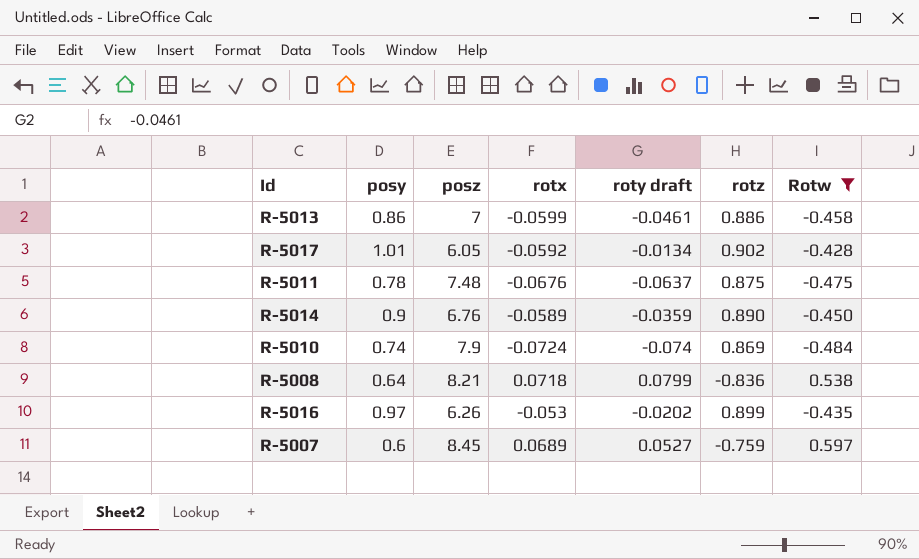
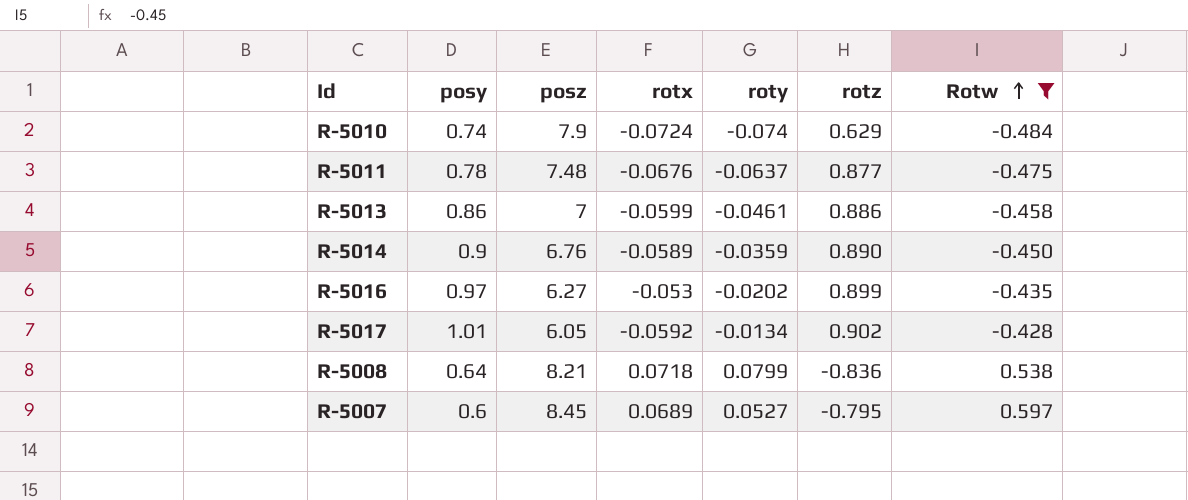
row order: none -> Rotw ascending
column name: roty draft -> roty
R-5010 | rotz: 0.869 -> 0.629
R-5011 | rotz: 0.875 -> 0.877
R-5016 | posz: 6.26 -> 6.27
R-5007 | rotz: -0.759 -> -0.795

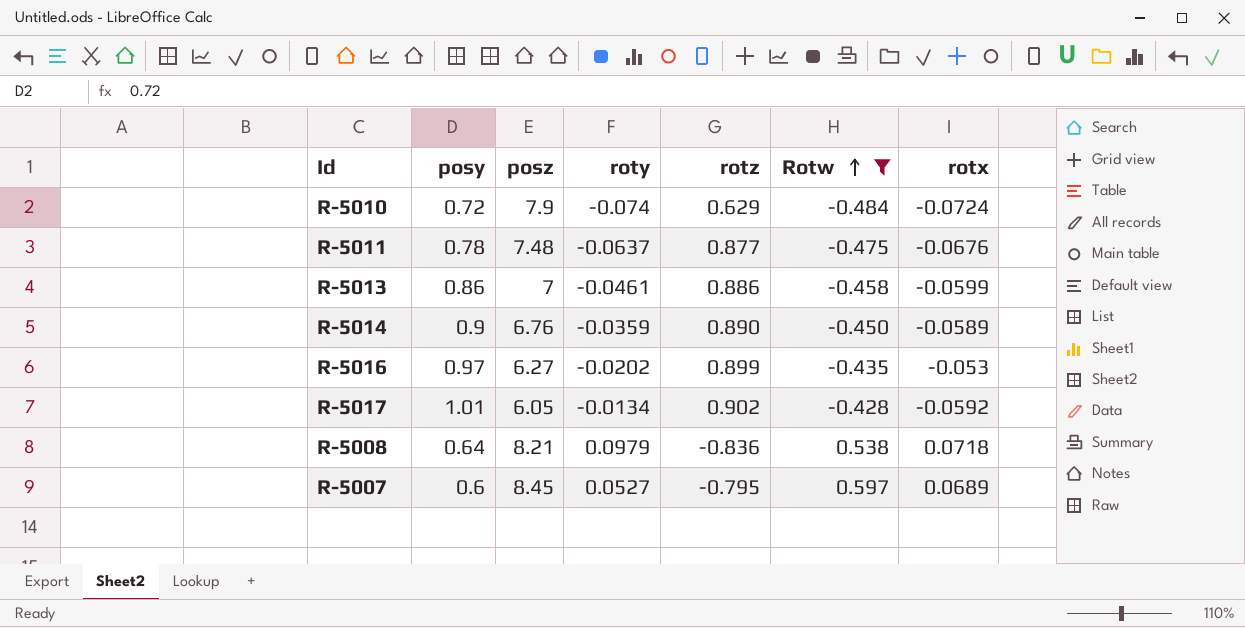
column rotx | position: 4 -> 7
R-5010 | posy: 0.74 -> 0.72
R-5008 | roty: 0.0799 -> 0.0979

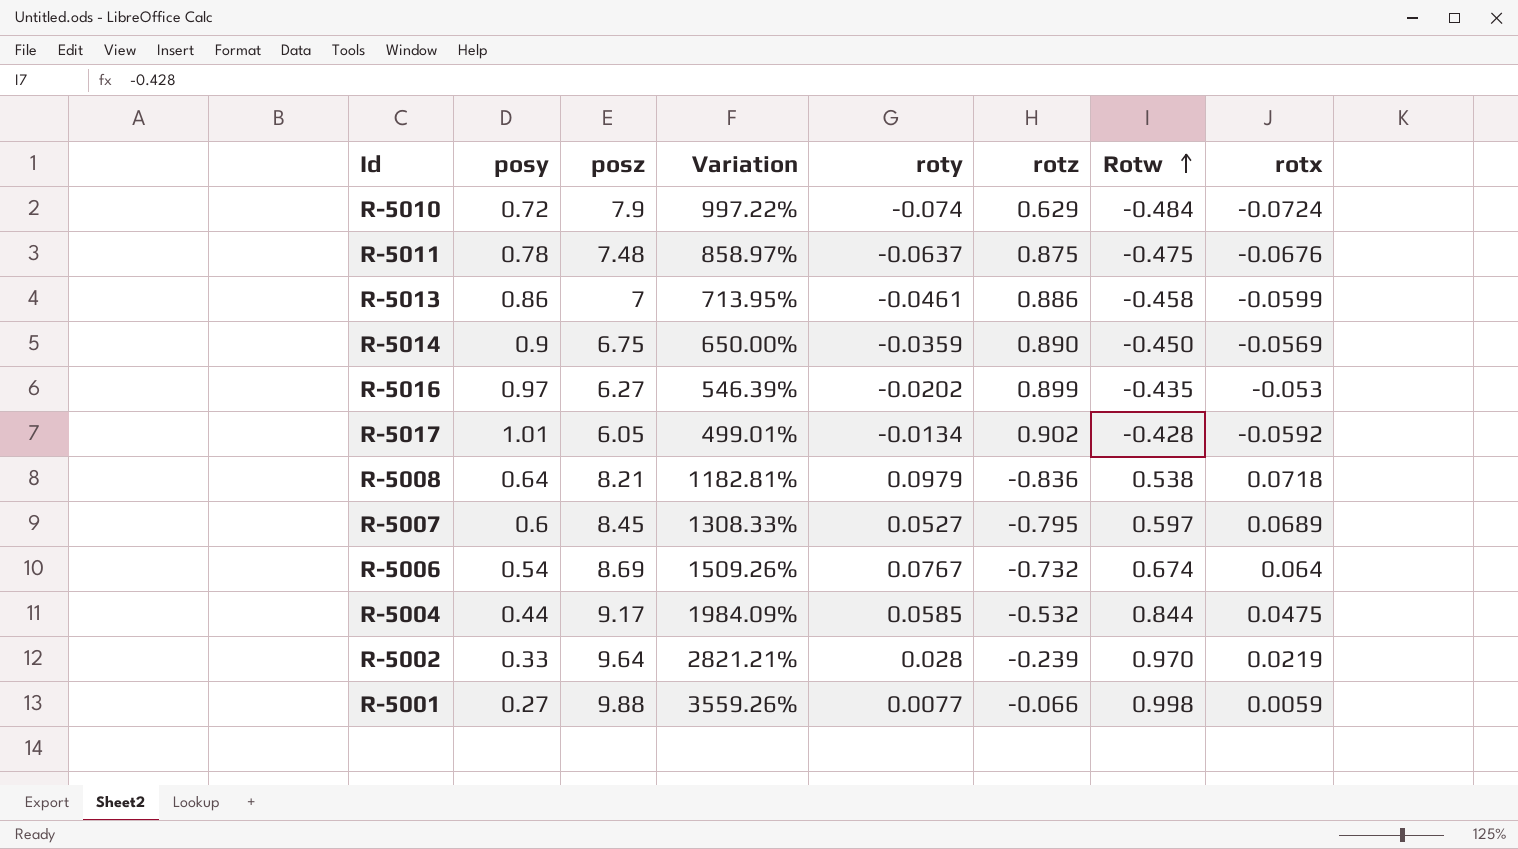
filter: Rotw <= 0.597 -> none
column Variation | formula: none -> ([posz] - [posy]) / [posy]
R-5011 | rotz: 0.877 -> 0.875
R-5014 | posz: 6.76 -> 6.75
R-5014 | rotx: -0.0589 -> -0.0569

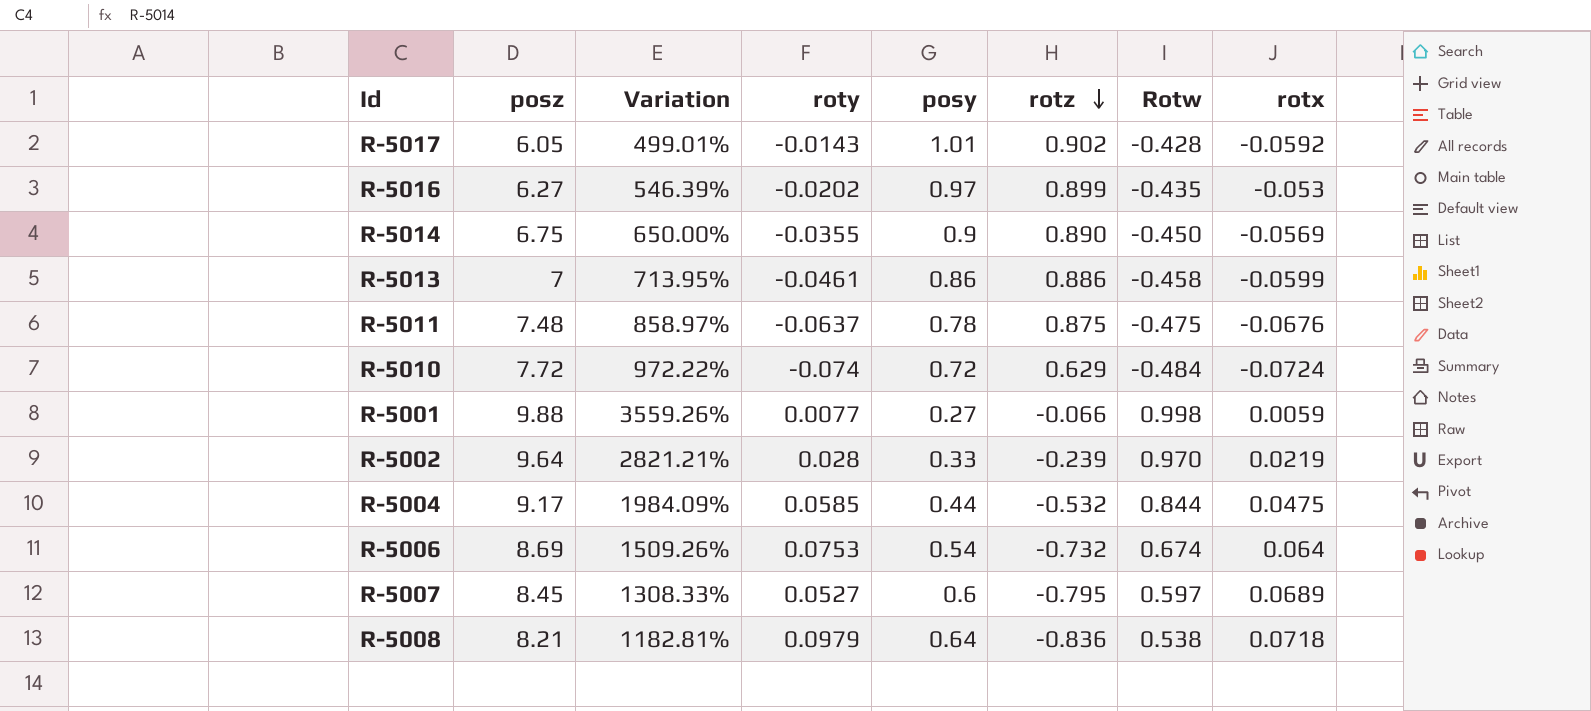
row order: Rotw ascending -> rotz descending
column posy | position: 2 -> 5
R-5017 | roty: -0.0134 -> -0.0143
R-5014 | roty: -0.0359 -> -0.0355
R-5010 | posz: 7.9 -> 7.72
R-5010 | Variation: 997.22% -> 972.22%
R-5006 | roty: 0.0767 -> 0.0753

